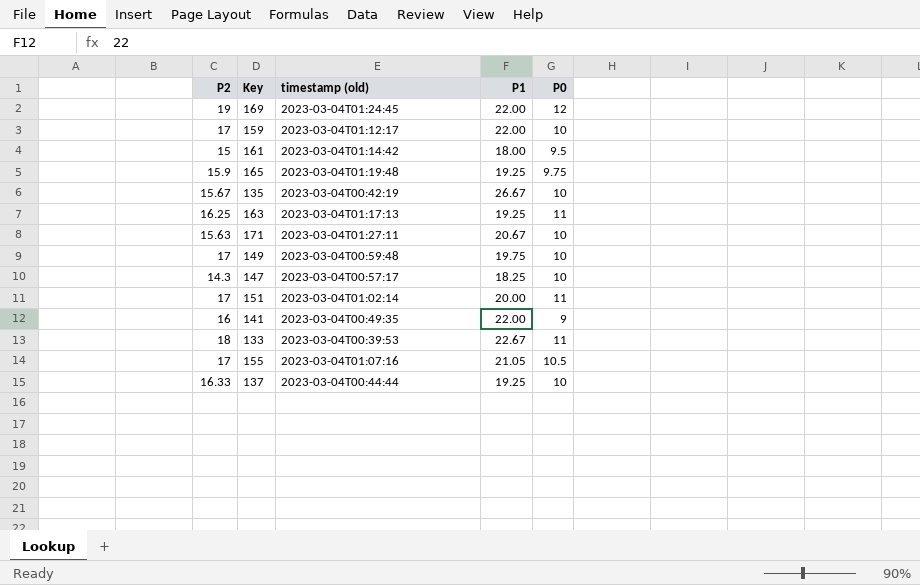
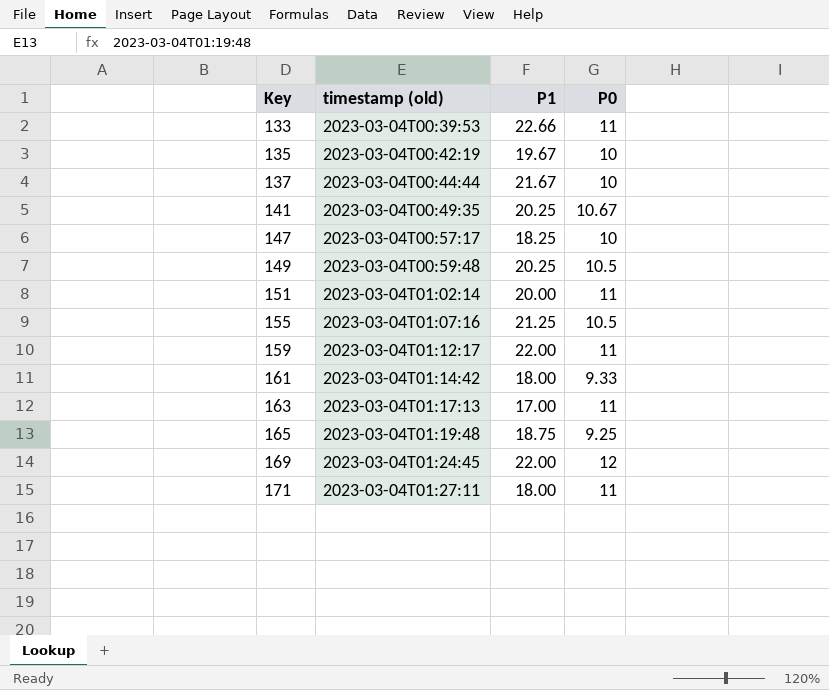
row order: none -> Key ascending
column P2 | position: 1 -> none
133 | P1: 22.67 -> 22.66
135 | P1: 26.67 -> 19.67
137 | P1: 19.25 -> 21.67
141 | P1: 22.00 -> 20.25
141 | P0: 9 -> 10.67
149 | P1: 19.75 -> 20.25
149 | P0: 10 -> 10.5
155 | P1: 21.05 -> 21.25
159 | P0: 10 -> 11
161 | P0: 9.5 -> 9.33
163 | P1: 19.25 -> 17.00
165 | P1: 19.25 -> 18.75
165 | P0: 9.75 -> 9.25
171 | P1: 20.67 -> 18.00
171 | P0: 10 -> 11

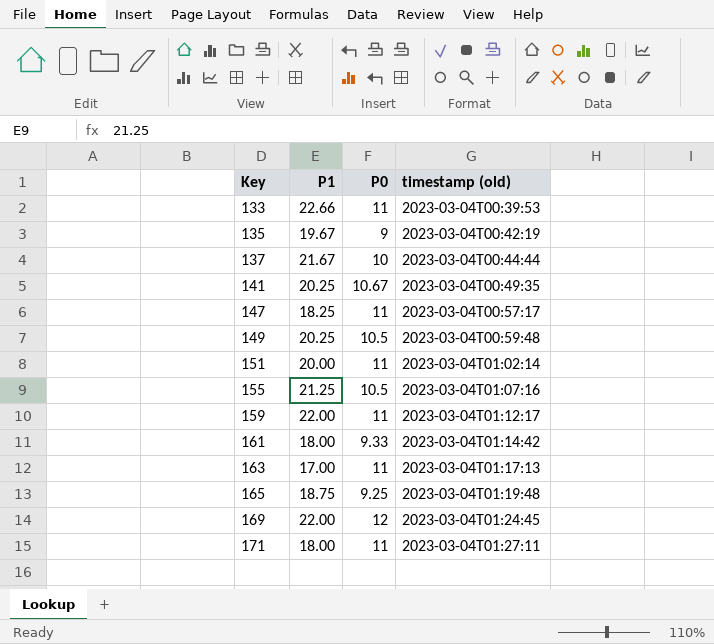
column timestamp (old) | position: 2 -> 4
135 | P0: 10 -> 9
147 | P0: 10 -> 11

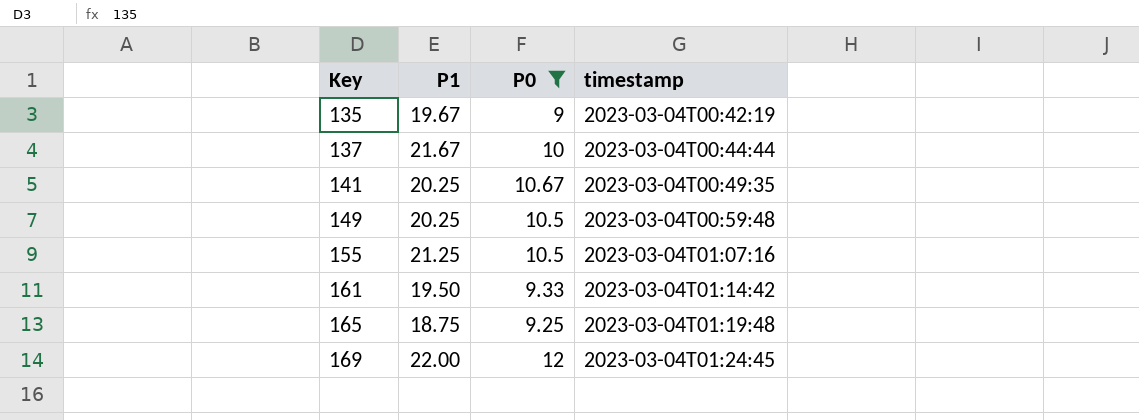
filter: none -> P0 != 11
column name: timestamp (old) -> timestamp
161 | P1: 18.00 -> 19.50

